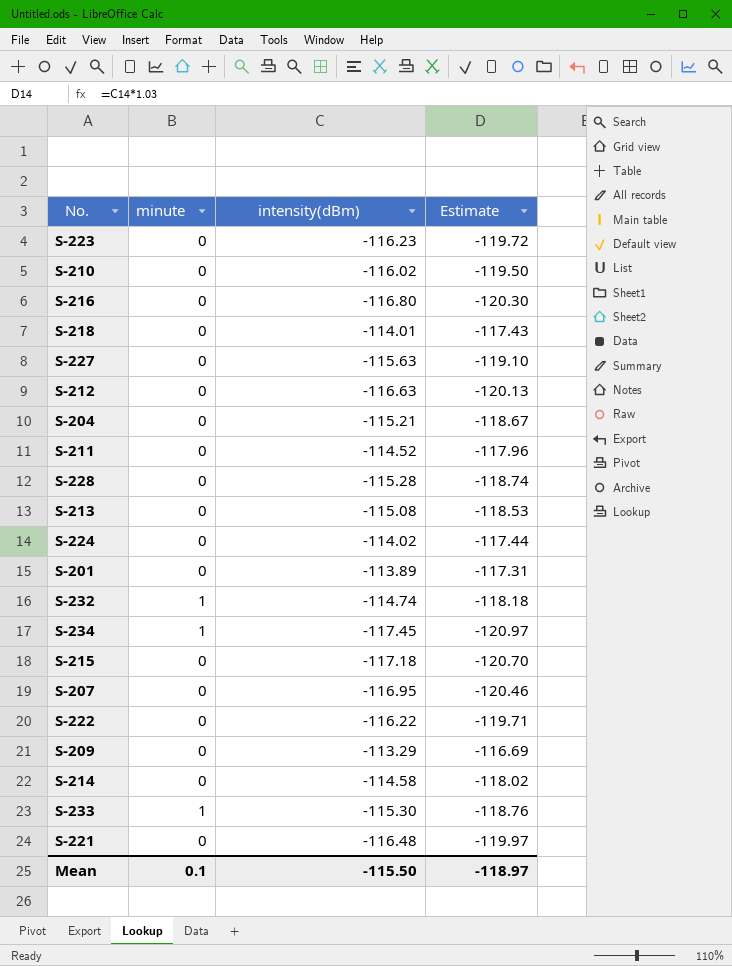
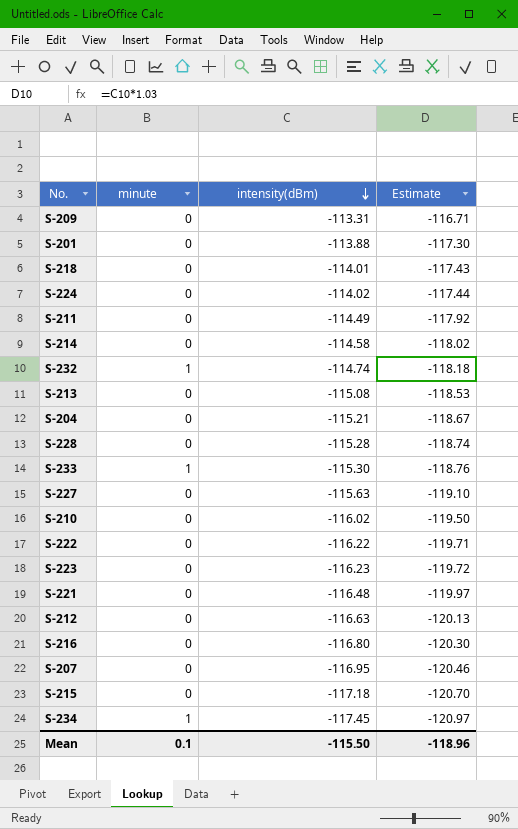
row order: none -> intensity(dBm) descending
S-209 | intensity(dBm): -113.29 -> -113.31
S-209 | Estimate: -116.69 -> -116.71
S-201 | intensity(dBm): -113.89 -> -113.88
S-201 | Estimate: -117.31 -> -117.30
S-211 | intensity(dBm): -114.52 -> -114.49
S-211 | Estimate: -117.96 -> -117.92
Mean | Estimate: -118.97 -> -118.96

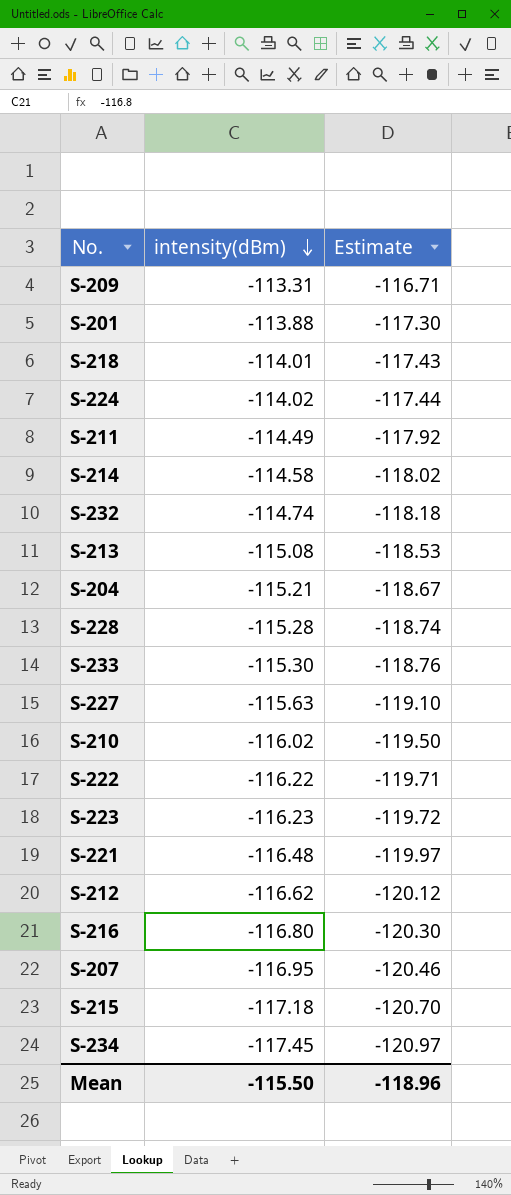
column minute | position: 2 -> none
S-212 | intensity(dBm): -116.63 -> -116.62
S-212 | Estimate: -120.13 -> -120.12

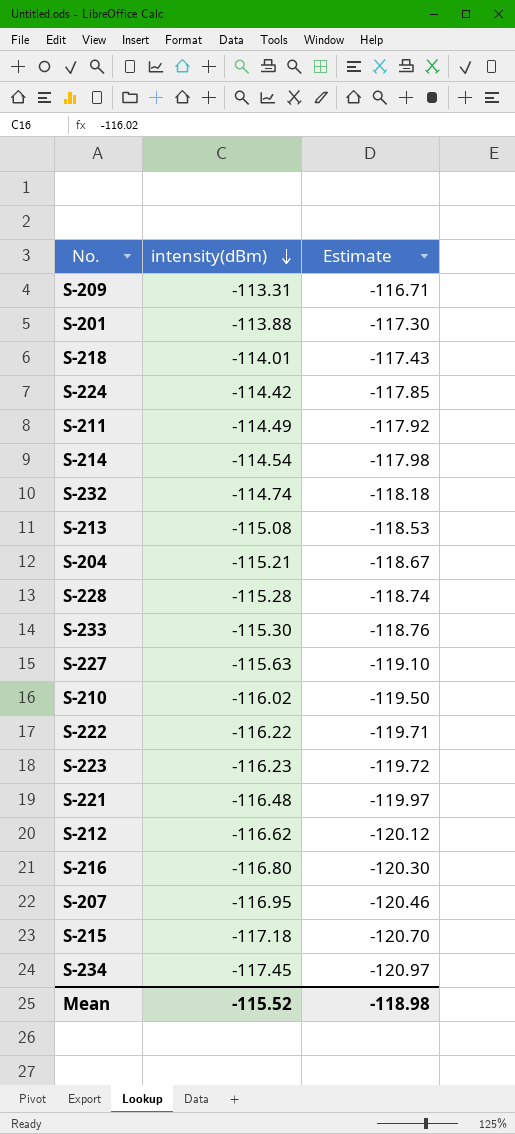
S-224 | intensity(dBm): -114.02 -> -114.42
S-224 | Estimate: -117.44 -> -117.85
S-214 | intensity(dBm): -114.58 -> -114.54
S-214 | Estimate: -118.02 -> -117.98
Mean | intensity(dBm): -115.50 -> -115.52
Mean | Estimate: -118.96 -> -118.98

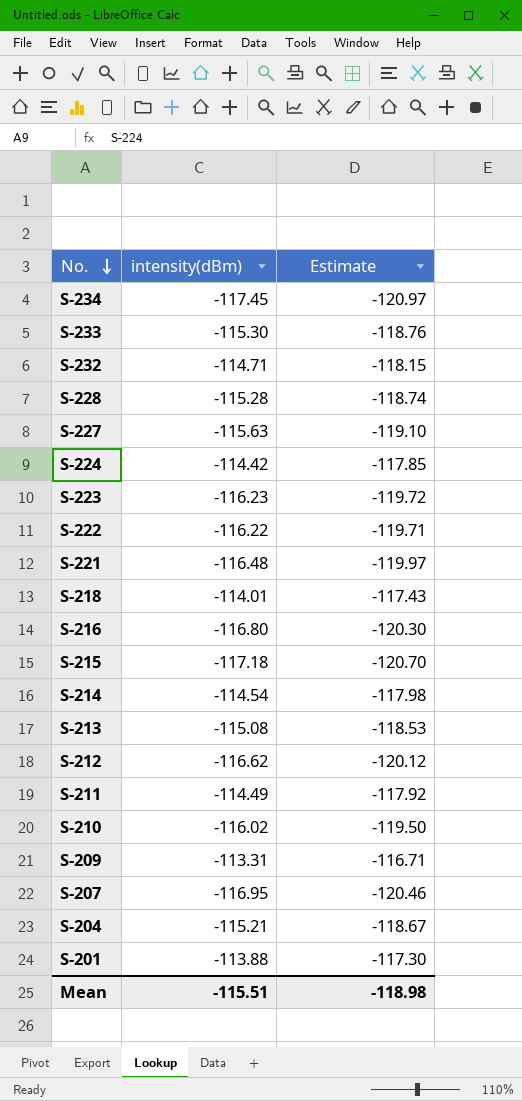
row order: intensity(dBm) descending -> No. descending
S-232 | intensity(dBm): -114.74 -> -114.71
S-232 | Estimate: -118.18 -> -118.15
Mean | intensity(dBm): -115.52 -> -115.51

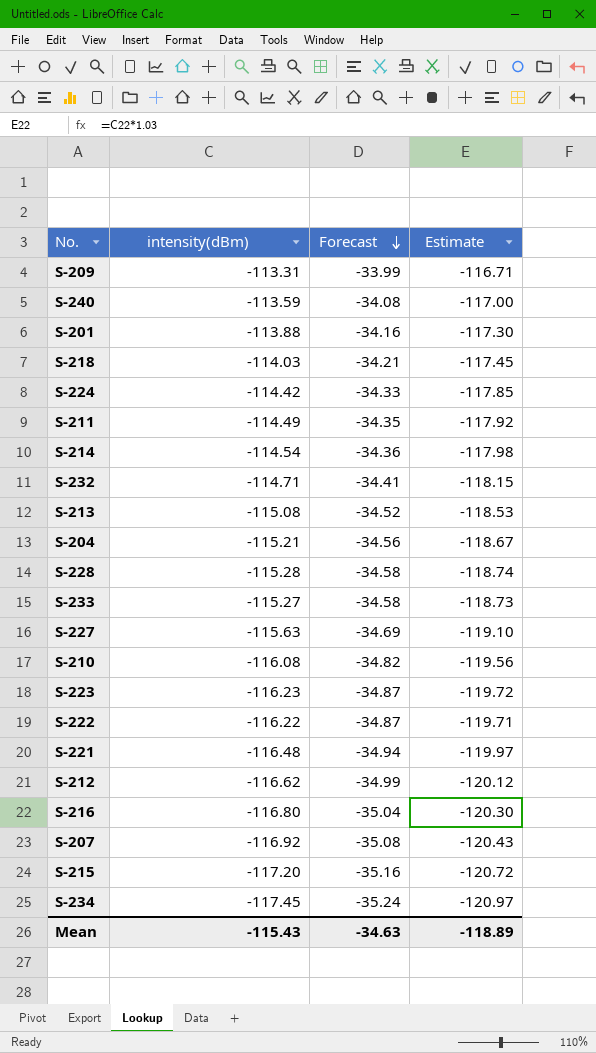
row order: No. descending -> Forecast descending
column Forecast | formula: none -> [intensity(dBm)] * 0.3
row S-240: none -> -113.59 | -34.08 | -117.00
S-218 | intensity(dBm): -114.01 -> -114.03
S-218 | Estimate: -117.43 -> -117.45
S-233 | intensity(dBm): -115.30 -> -115.27
S-233 | Estimate: -118.76 -> -118.73
S-210 | intensity(dBm): -116.02 -> -116.08
S-210 | Estimate: -119.50 -> -119.56
S-207 | intensity(dBm): -116.95 -> -116.92
S-207 | Estimate: -120.46 -> -120.43
S-215 | intensity(dBm): -117.18 -> -117.20
S-215 | Estimate: -120.70 -> -120.72
Mean | intensity(dBm): -115.51 -> -115.43
Mean | Estimate: -118.98 -> -118.89

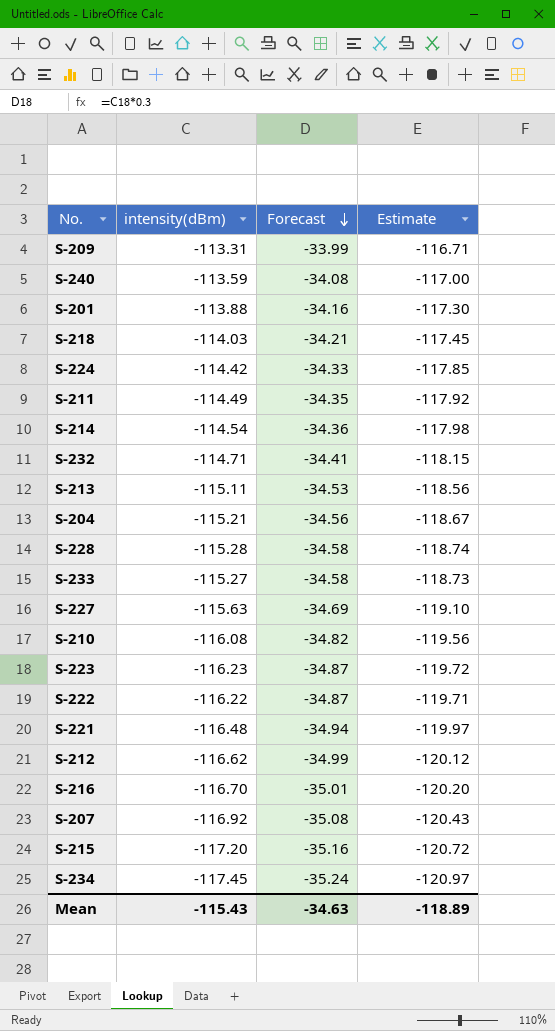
S-213 | intensity(dBm): -115.08 -> -115.11
S-213 | Forecast: -34.52 -> -34.53
S-213 | Estimate: -118.53 -> -118.56
S-216 | intensity(dBm): -116.80 -> -116.70
S-216 | Forecast: -35.04 -> -35.01
S-216 | Estimate: -120.30 -> -120.20

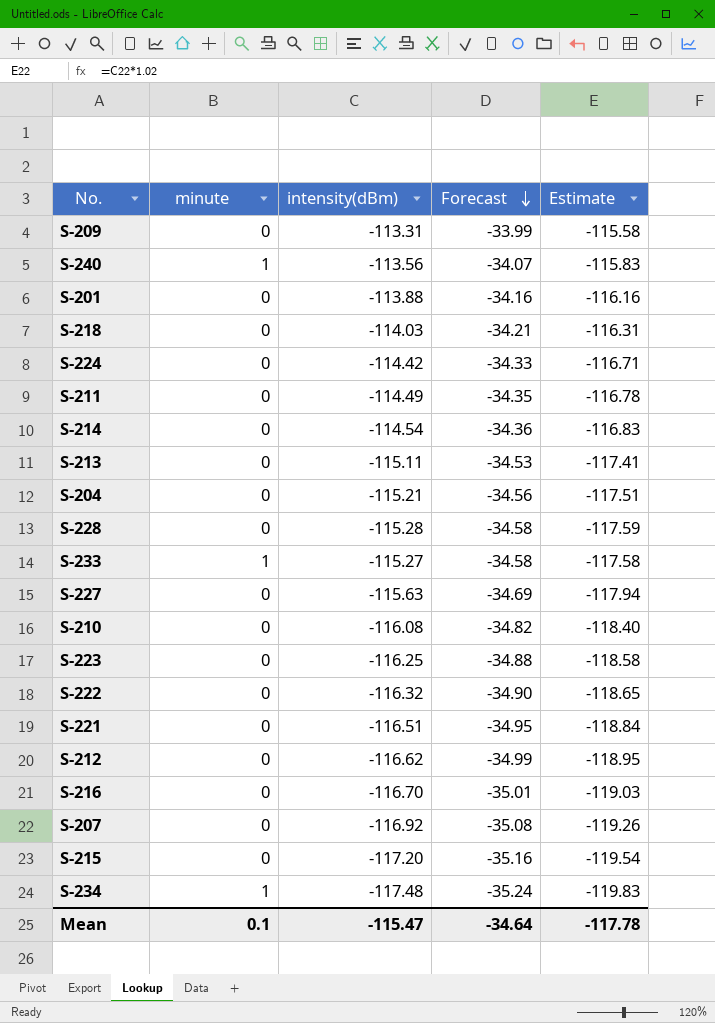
column minute | position: none -> 2
column Estimate | formula: [intensity(dBm)] * 1.03 -> [intensity(dBm)] * 1.02
row S-232: -114.71 | -34.41 | -118.15 -> none
S-240 | intensity(dBm): -113.59 -> -113.56
S-240 | Forecast: -34.08 -> -34.07
S-223 | intensity(dBm): -116.23 -> -116.25
S-223 | Forecast: -34.87 -> -34.88
S-222 | intensity(dBm): -116.22 -> -116.32
S-222 | Forecast: -34.87 -> -34.90
S-221 | intensity(dBm): -116.48 -> -116.51
S-221 | Forecast: -34.94 -> -34.95
S-234 | intensity(dBm): -117.45 -> -117.48
Mean | intensity(dBm): -115.43 -> -115.47
Mean | Forecast: -34.63 -> -34.64
Mean | Estimate: -118.89 -> -117.78

